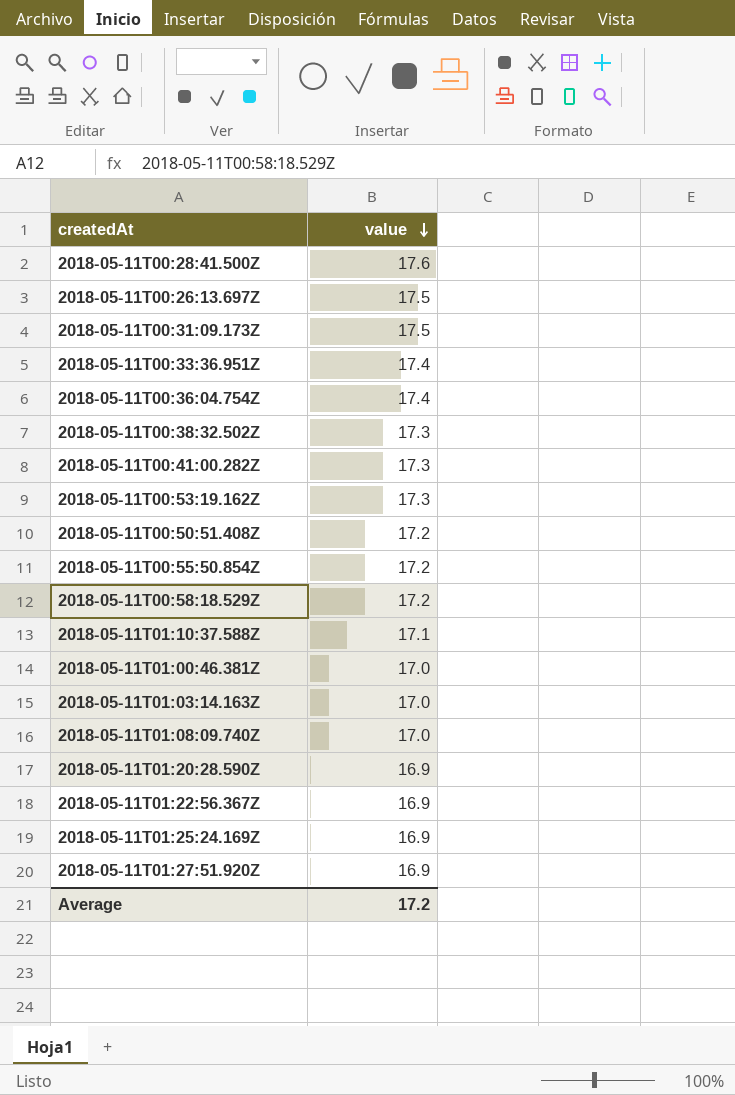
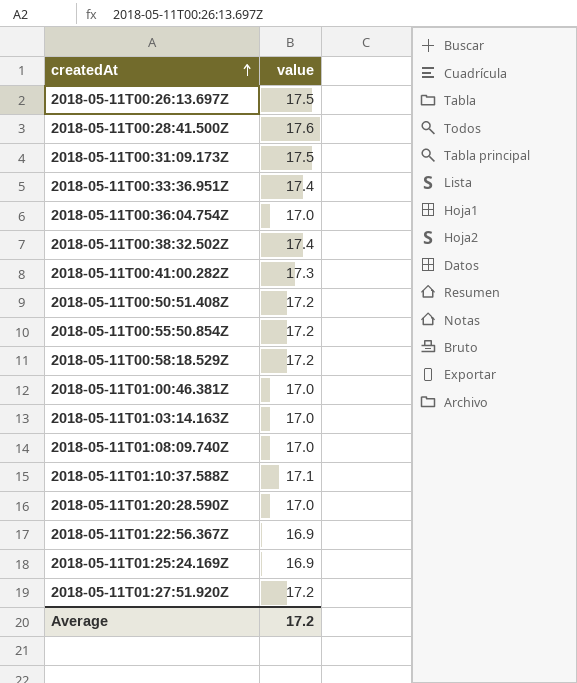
row order: value descending -> createdAt ascending
row 2018-05-11T00:53:19.162Z: 17.3 -> none
2018-05-11T00:36:04.754Z | value: 17.4 -> 17.0
2018-05-11T00:38:32.502Z | value: 17.3 -> 17.4
2018-05-11T01:20:28.590Z | value: 16.9 -> 17.0
2018-05-11T01:27:51.920Z | value: 16.9 -> 17.2

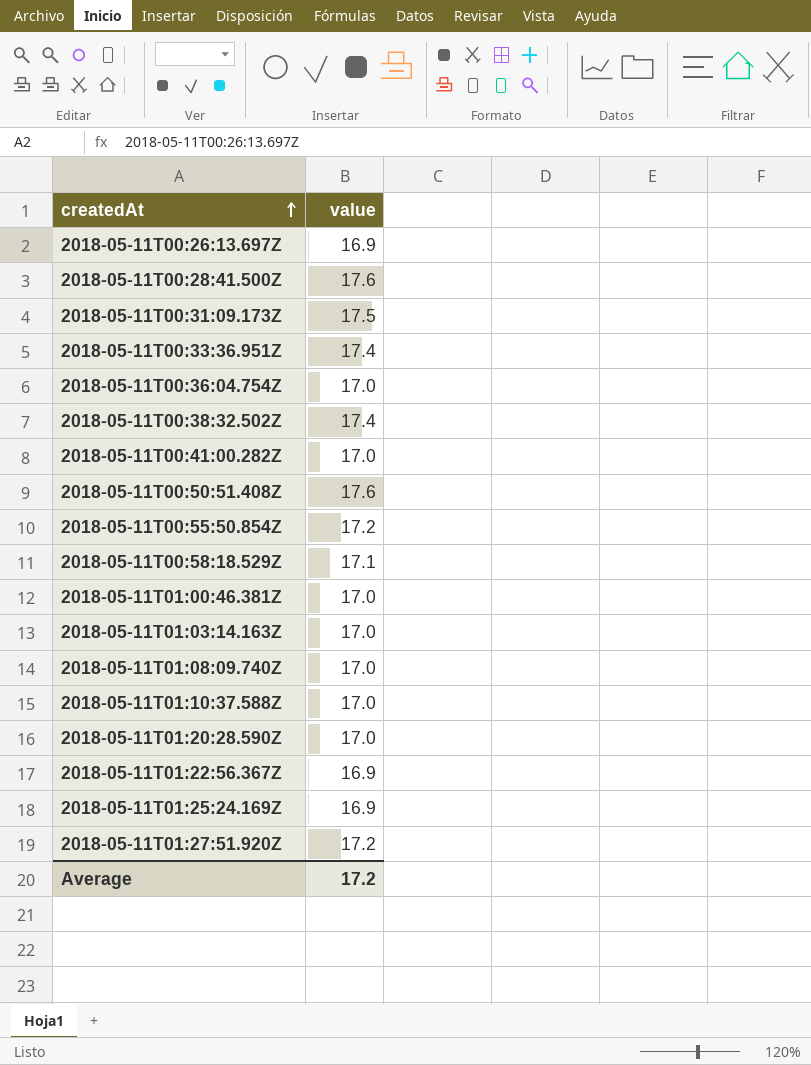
2018-05-11T00:26:13.697Z | value: 17.5 -> 16.9
2018-05-11T00:41:00.282Z | value: 17.3 -> 17.0
2018-05-11T00:50:51.408Z | value: 17.2 -> 17.6
2018-05-11T00:58:18.529Z | value: 17.2 -> 17.1
2018-05-11T01:10:37.588Z | value: 17.1 -> 17.0

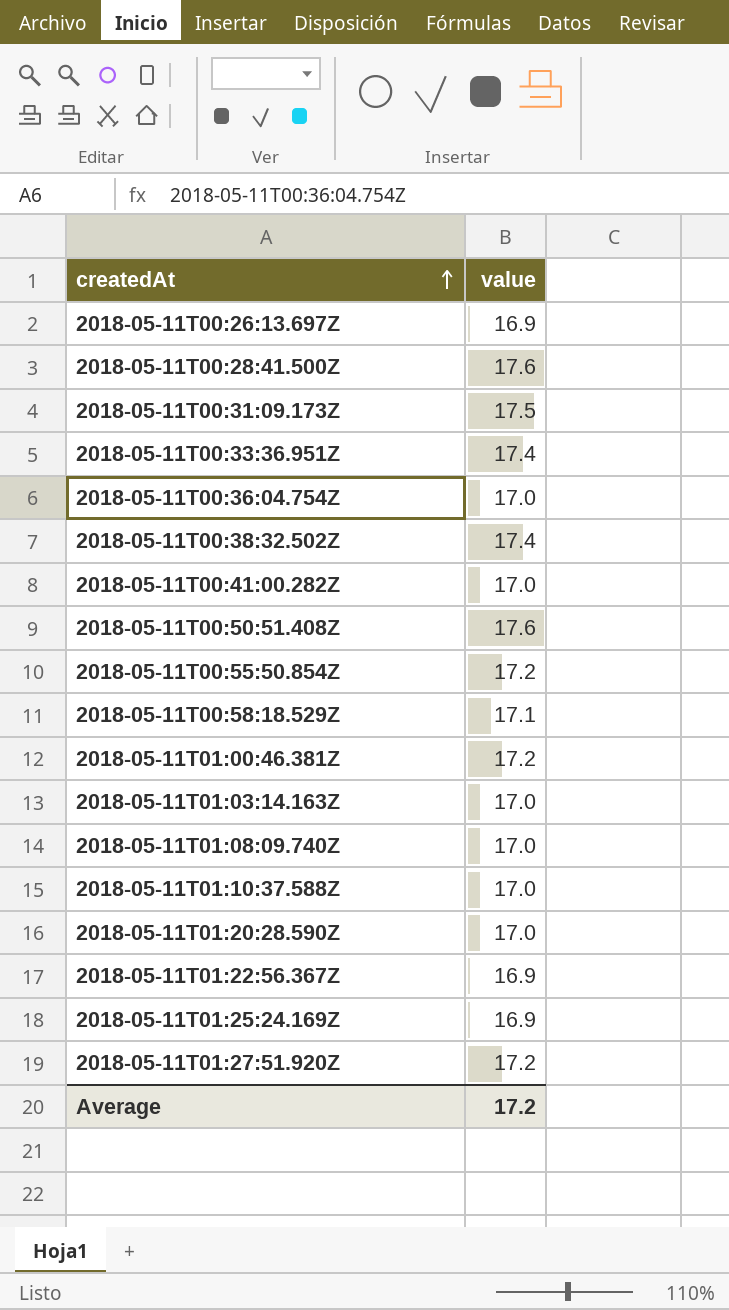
2018-05-11T01:00:46.381Z | value: 17.0 -> 17.2

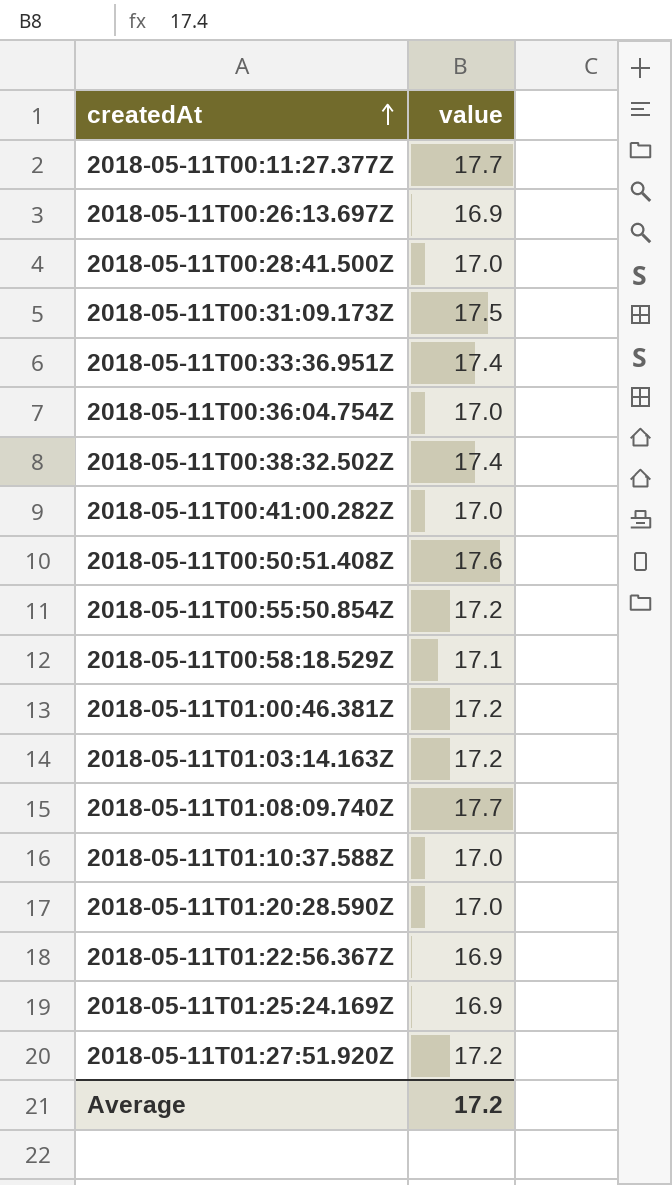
row 2018-05-11T00:11:27.377Z: none -> 17.7
2018-05-11T00:28:41.500Z | value: 17.6 -> 17.0
2018-05-11T01:03:14.163Z | value: 17.0 -> 17.2
2018-05-11T01:08:09.740Z | value: 17.0 -> 17.7

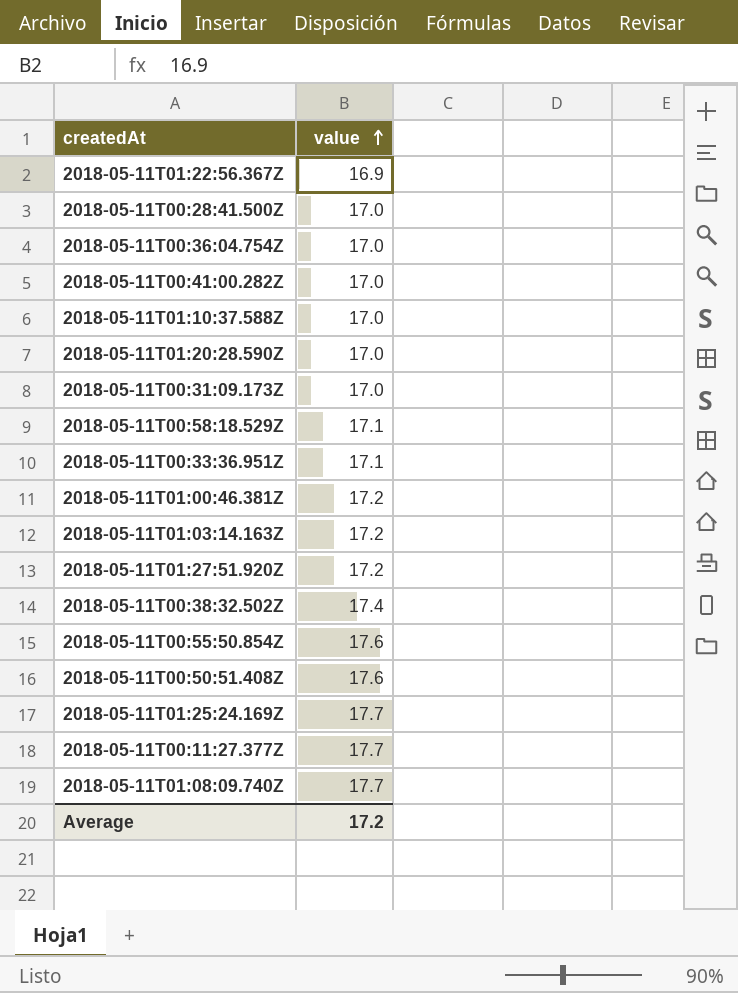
row order: createdAt ascending -> value ascending
row 2018-05-11T00:26:13.697Z: 16.9 -> none
2018-05-11T00:31:09.173Z | value: 17.5 -> 17.0
2018-05-11T00:33:36.951Z | value: 17.4 -> 17.1
2018-05-11T00:55:50.854Z | value: 17.2 -> 17.6
2018-05-11T01:25:24.169Z | value: 16.9 -> 17.7

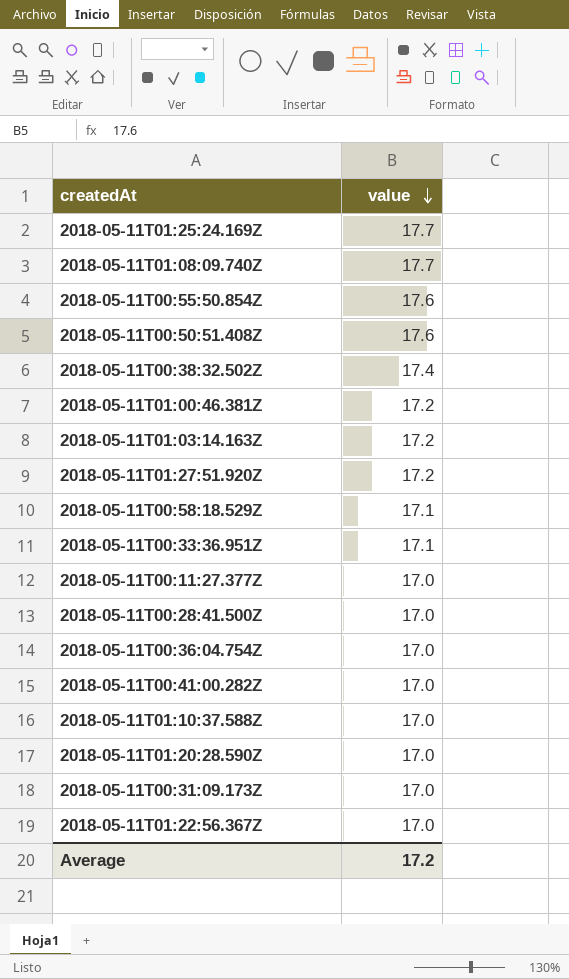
row order: value ascending -> value descending
2018-05-11T00:11:27.377Z | value: 17.7 -> 17.0
2018-05-11T01:22:56.367Z | value: 16.9 -> 17.0

